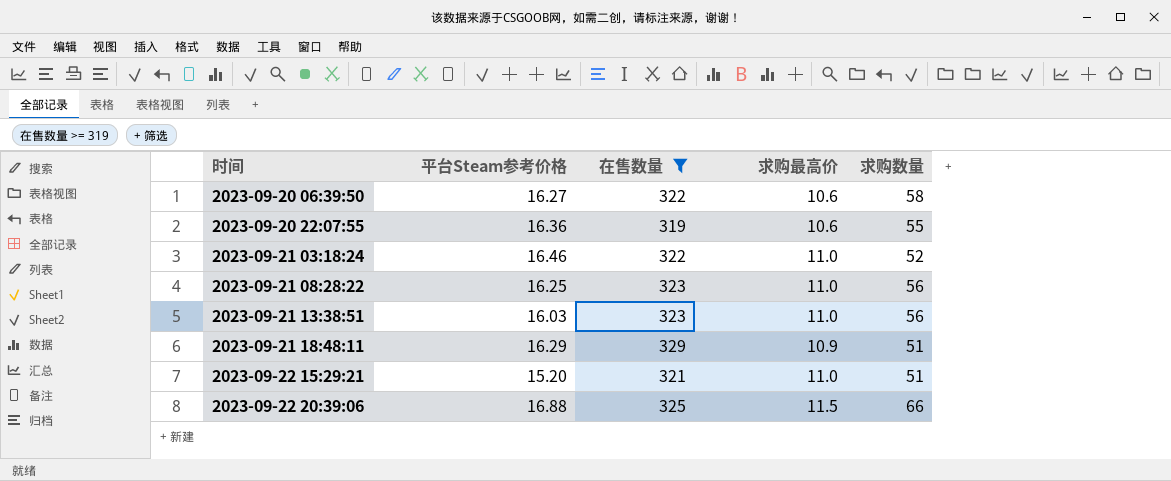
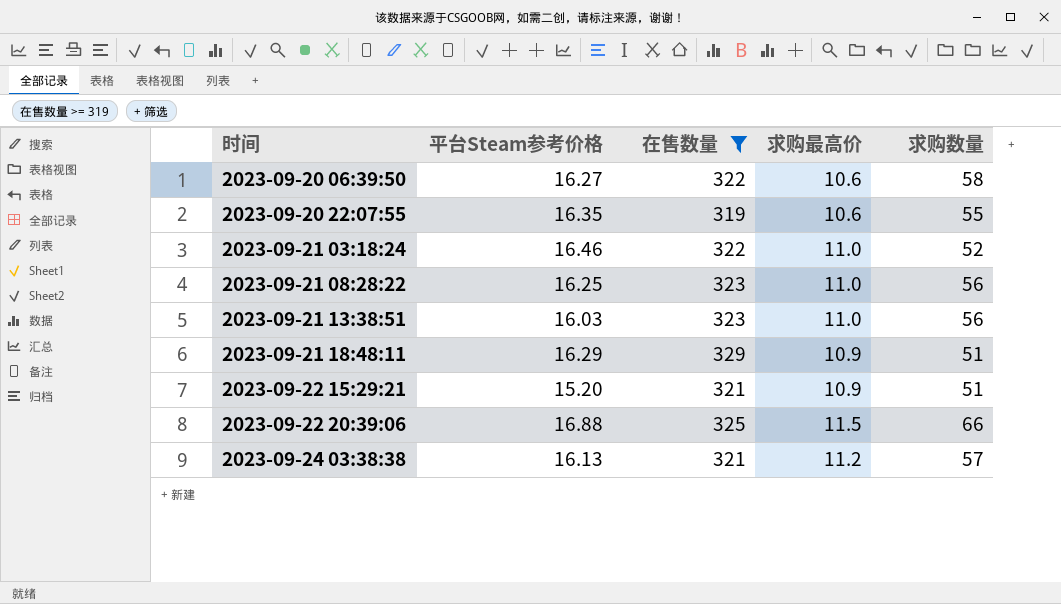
2023-09-20 22:07:55 | 平台Steam参考价格: 16.36 -> 16.35
2023-09-22 15:29:21 | 求购最高价: 11.0 -> 10.9
row 2023-09-24 03:38:38: none -> 16.13 | 321 | 11.2 | 57

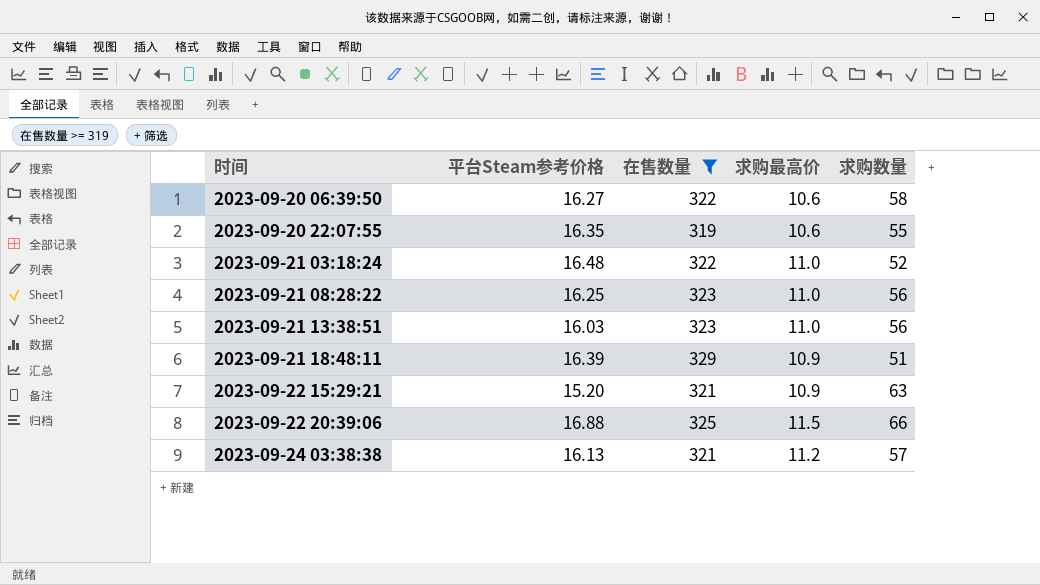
2023-09-21 03:18:24 | 平台Steam参考价格: 16.46 -> 16.48
2023-09-21 18:48:11 | 平台Steam参考价格: 16.29 -> 16.39
2023-09-22 15:29:21 | 求购数量: 51 -> 63

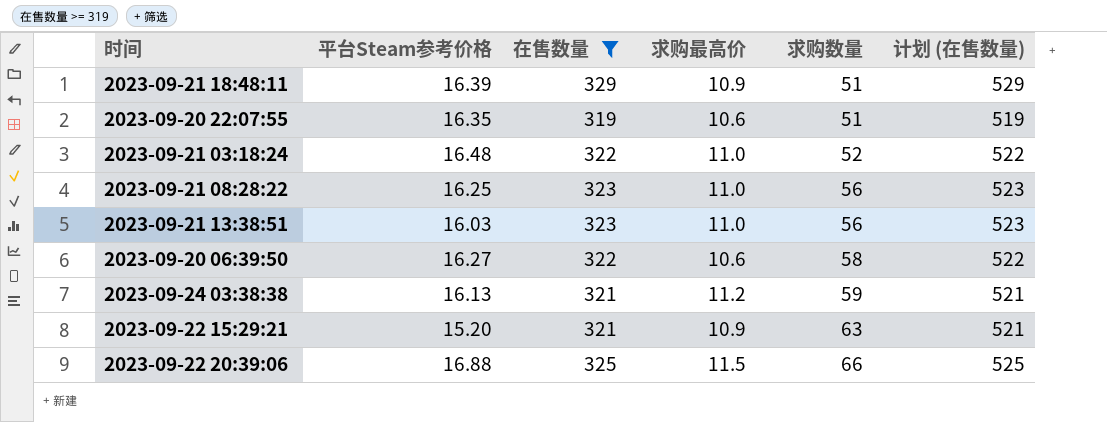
row order: 时间 ascending -> 求购数量 ascending
column 计划 (在售数量) | formula: none -> [在售数量] + 200
2023-09-20 22:07:55 | 求购数量: 55 -> 51
2023-09-24 03:38:38 | 求购数量: 57 -> 59

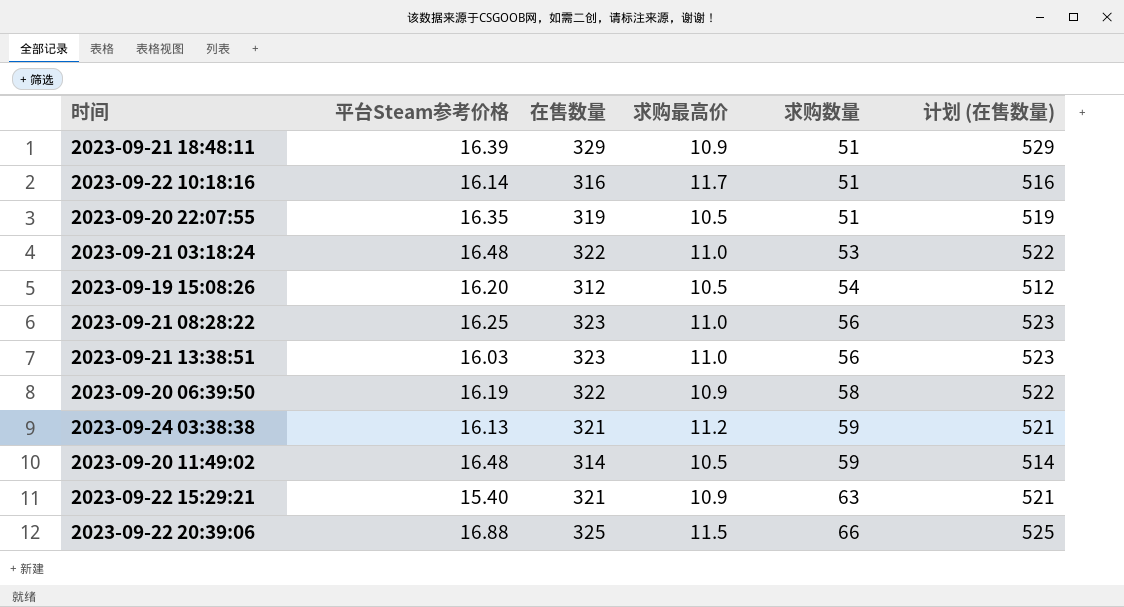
filter: 在售数量 >= 319 -> none
2023-09-20 22:07:55 | 求购最高价: 10.6 -> 10.5
2023-09-21 03:18:24 | 求购数量: 52 -> 53
2023-09-20 06:39:50 | 平台Steam参考价格: 16.27 -> 16.19
2023-09-20 06:39:50 | 求购最高价: 10.6 -> 10.9
2023-09-22 15:29:21 | 平台Steam参考价格: 15.20 -> 15.40

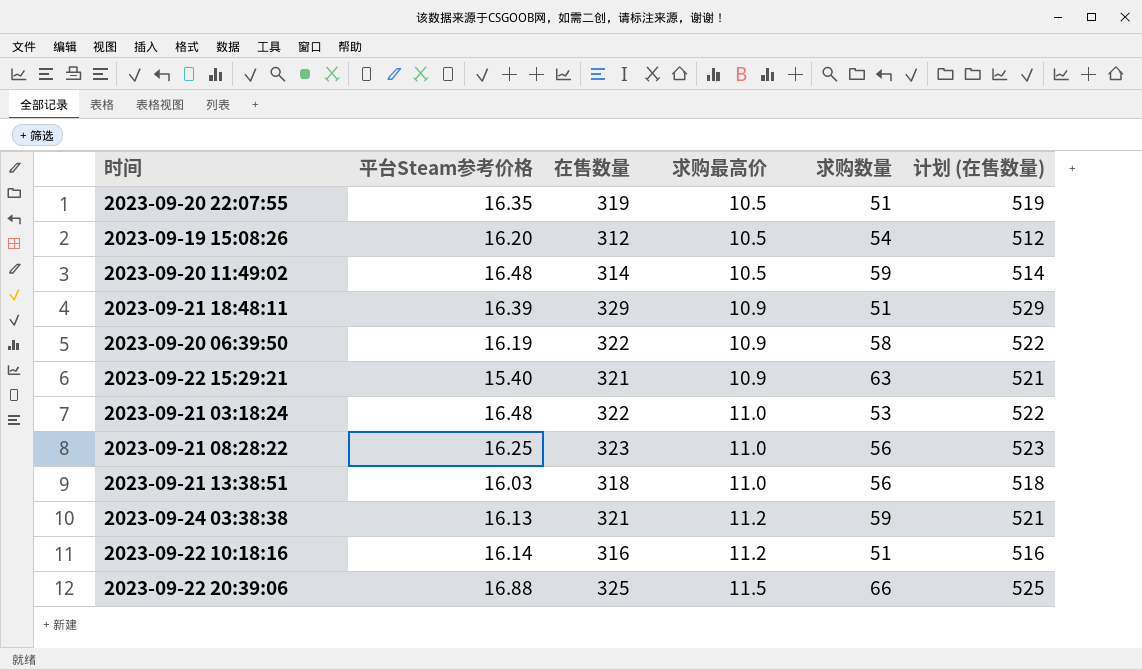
row order: 求购数量 ascending -> 求购最高价 ascending
2023-09-21 13:38:51 | 在售数量: 323 -> 318
2023-09-21 13:38:51 | 计划 (在售数量): 523 -> 518
2023-09-22 10:18:16 | 求购最高价: 11.7 -> 11.2

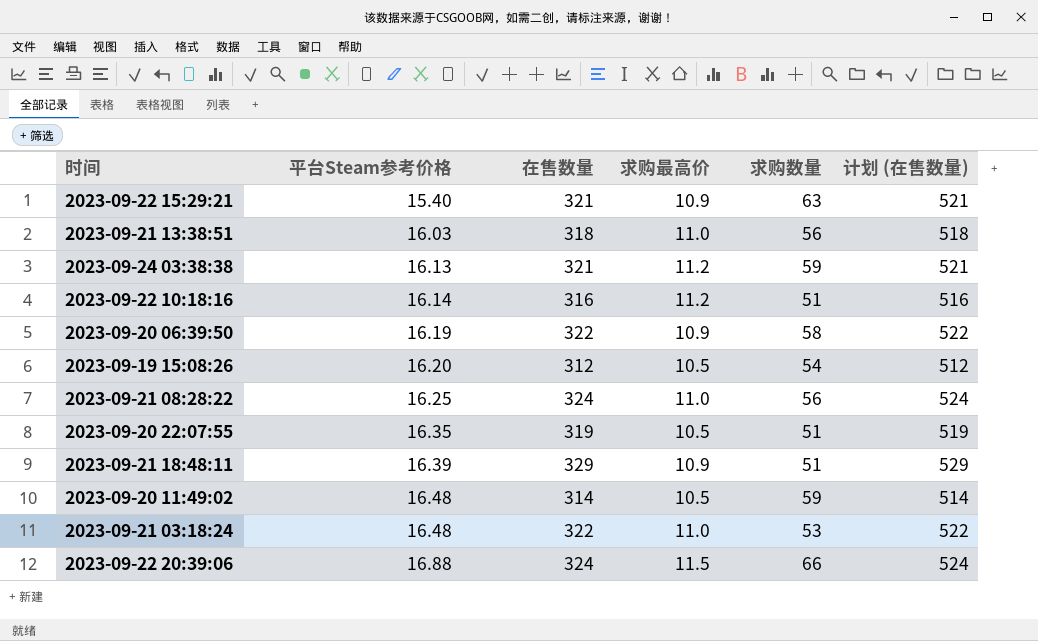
row order: 求购最高价 ascending -> 平台Steam参考价格 ascending
2023-09-21 08:28:22 | 在售数量: 323 -> 324
2023-09-21 08:28:22 | 计划 (在售数量): 523 -> 524
2023-09-22 20:39:06 | 在售数量: 325 -> 324
2023-09-22 20:39:06 | 计划 (在售数量): 525 -> 524

